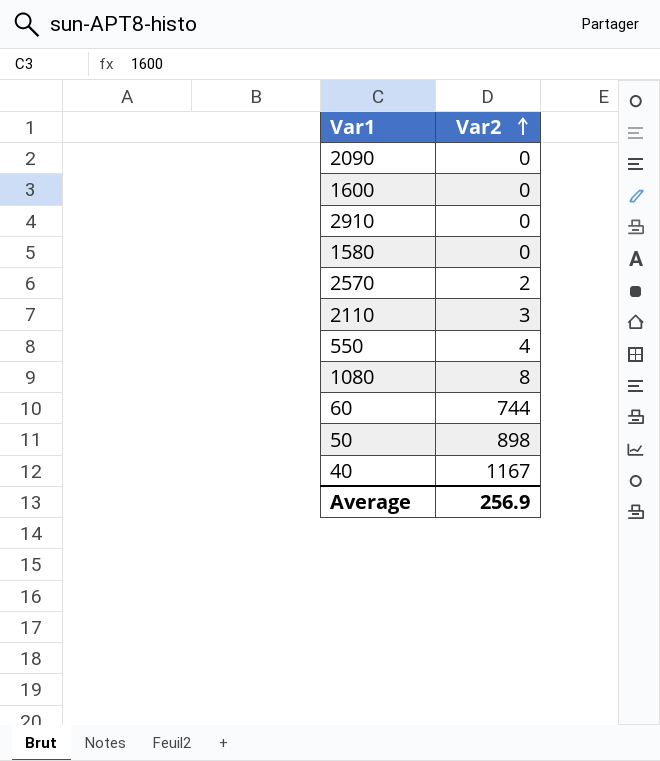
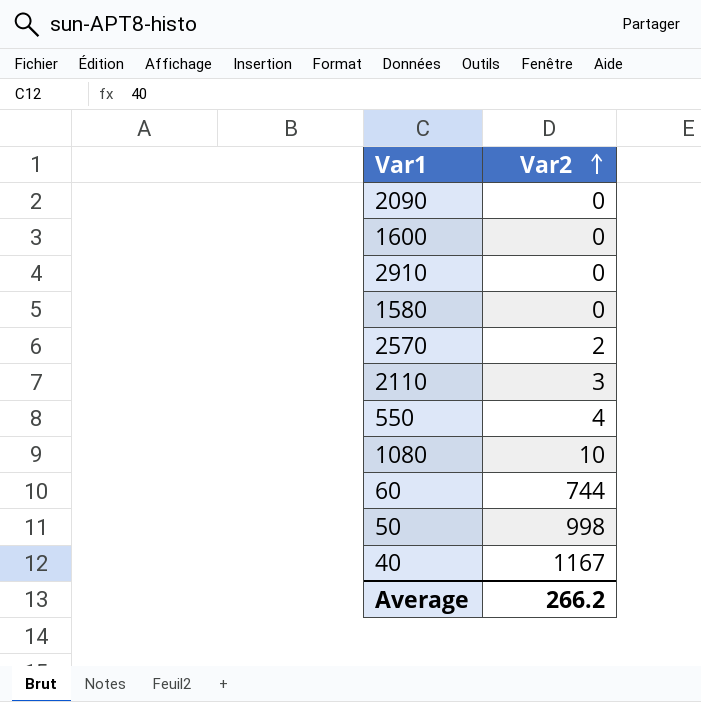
1080 | Var2: 8 -> 10
50 | Var2: 898 -> 998
Average | Var2: 256.9 -> 266.2

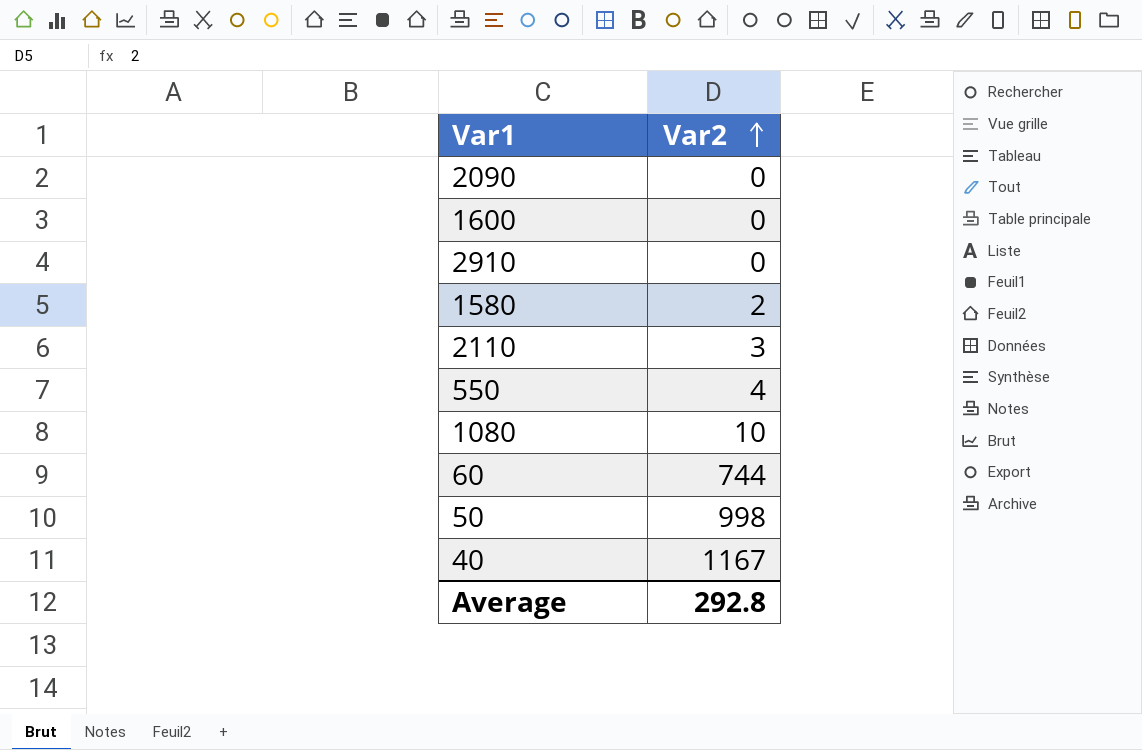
row 2570: 2 -> none
1580 | Var2: 0 -> 2
Average | Var2: 266.2 -> 292.8

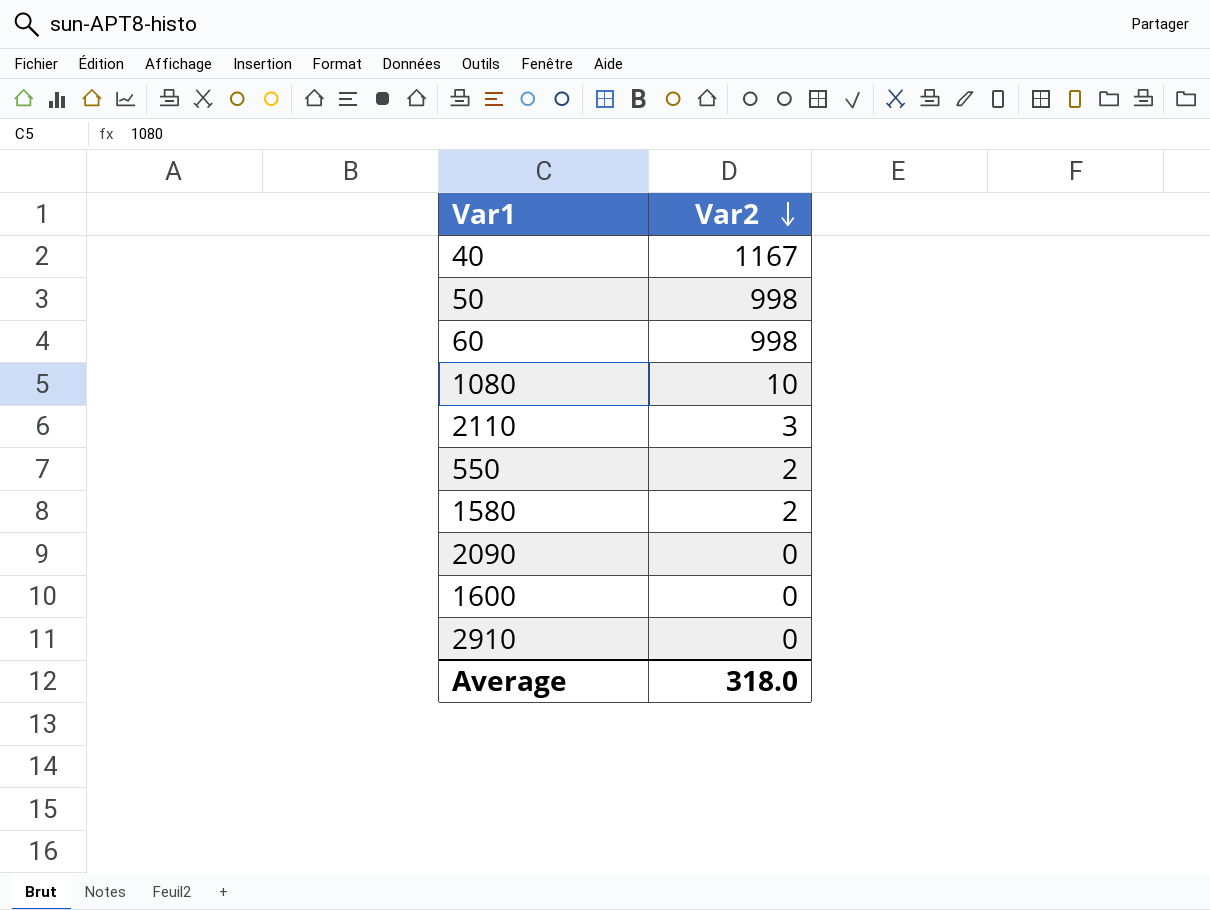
row order: Var2 ascending -> Var2 descending
60 | Var2: 744 -> 998
550 | Var2: 4 -> 2
Average | Var2: 292.8 -> 318.0

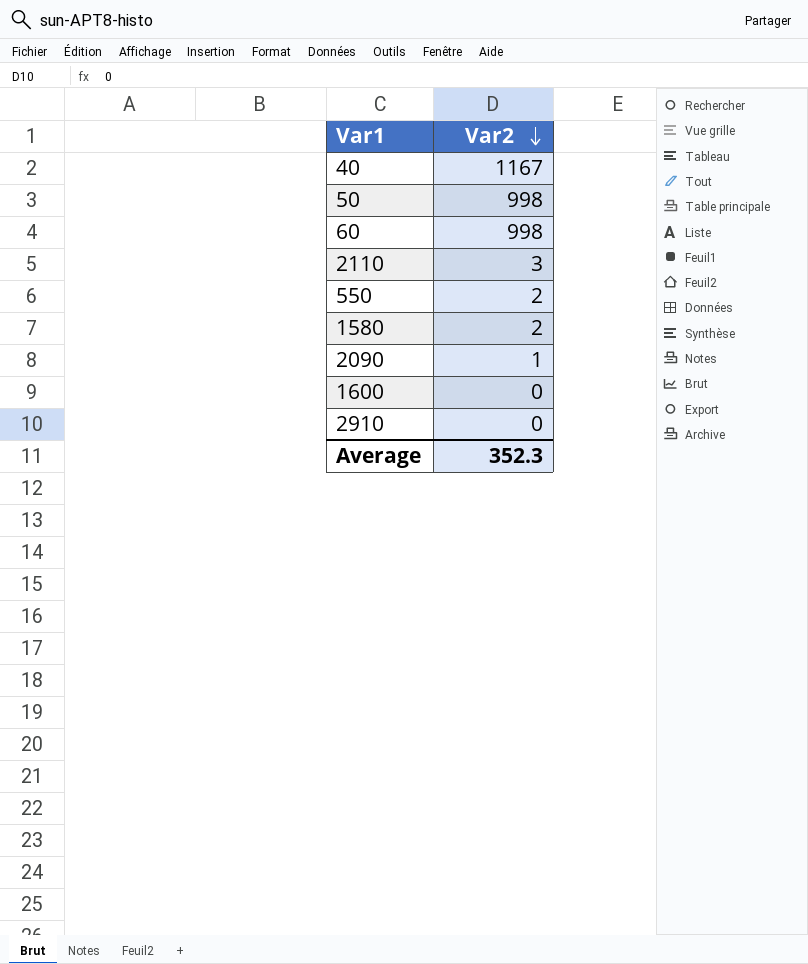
row 1080: 10 -> none
2090 | Var2: 0 -> 1
Average | Var2: 318.0 -> 352.3

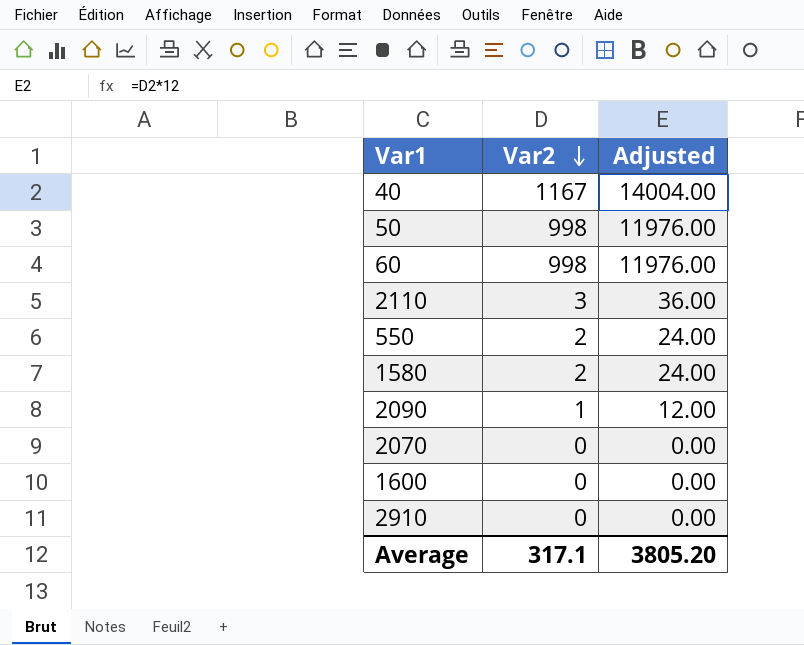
column Adjusted | formula: none -> [Var2] * 12
row 2070: none -> 0 | 0.00
Average | Var2: 352.3 -> 317.1

